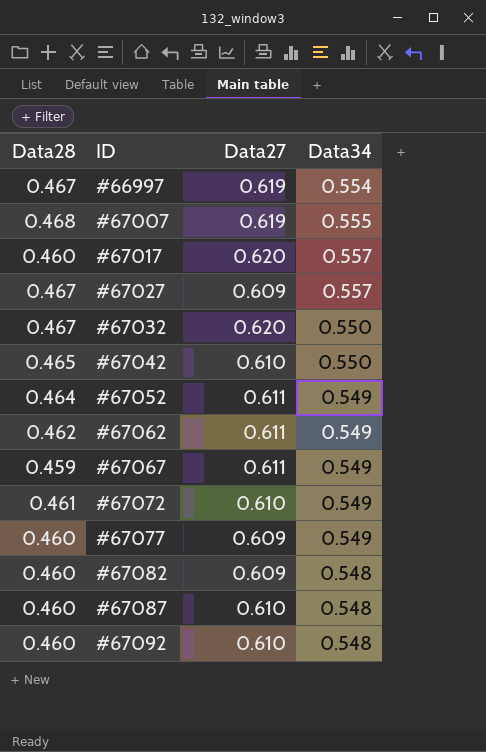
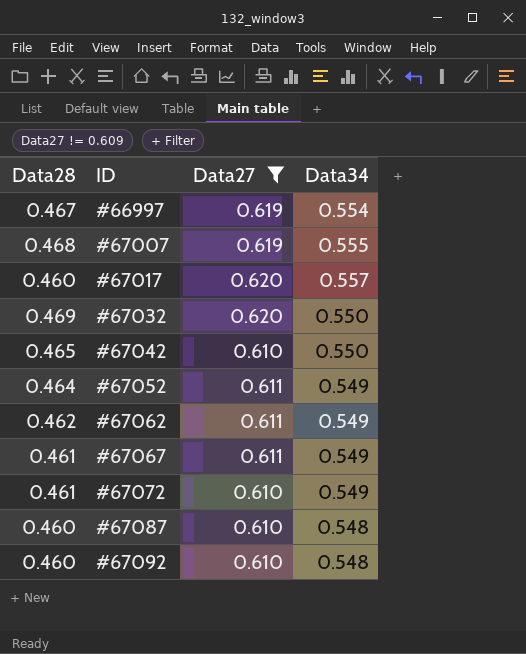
filter: none -> Data27 != 0.609
#67032 | Data28: 0.467 -> 0.469
#67067 | Data28: 0.459 -> 0.461

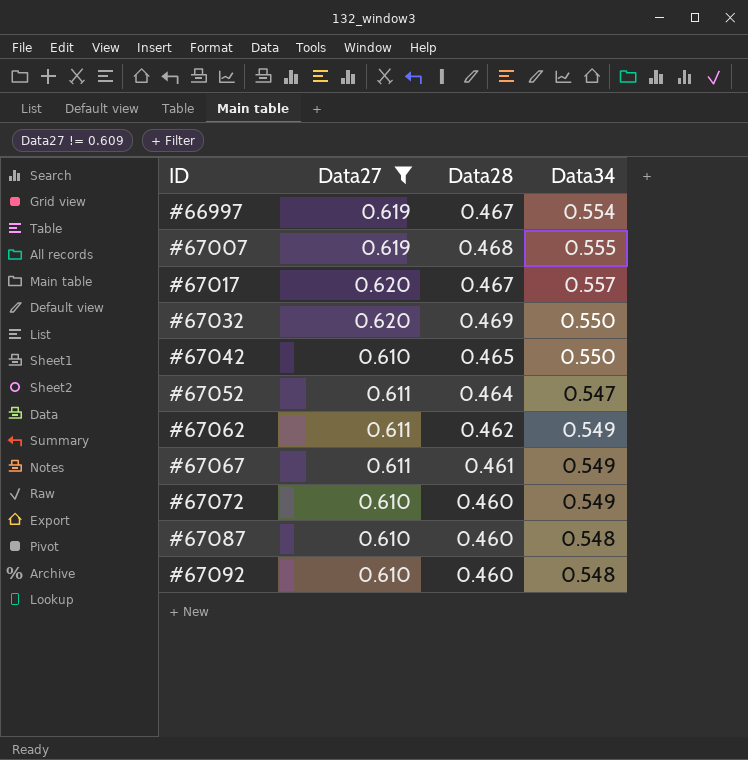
column Data28 | position: 1 -> 3
#67017 | Data28: 0.460 -> 0.467
#67052 | Data34: 0.549 -> 0.547
#67072 | Data28: 0.461 -> 0.460

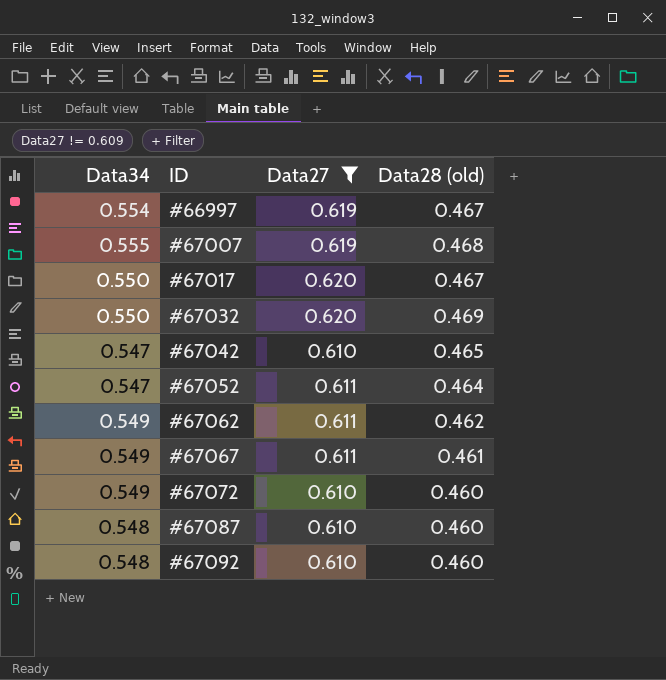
column Data34 | position: 4 -> 1
column name: Data28 -> Data28 (old)
#67017 | Data34: 0.557 -> 0.550
#67042 | Data34: 0.550 -> 0.547

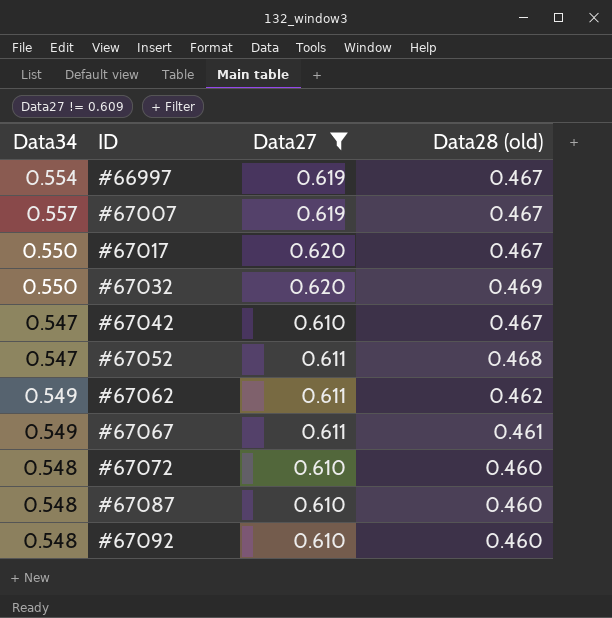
#67007 | Data34: 0.555 -> 0.557
#67007 | Data28 (old): 0.468 -> 0.467
#67042 | Data28 (old): 0.465 -> 0.467
#67052 | Data28 (old): 0.464 -> 0.468
#67072 | Data34: 0.549 -> 0.548

